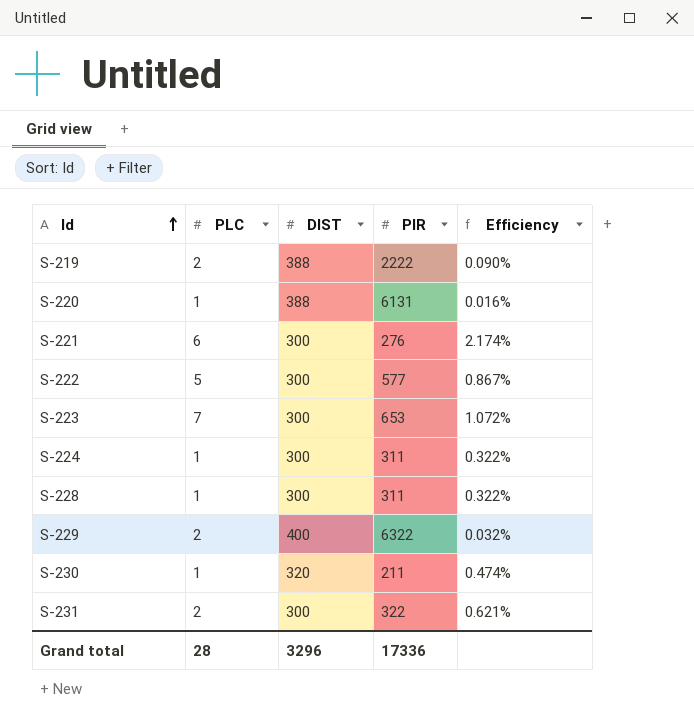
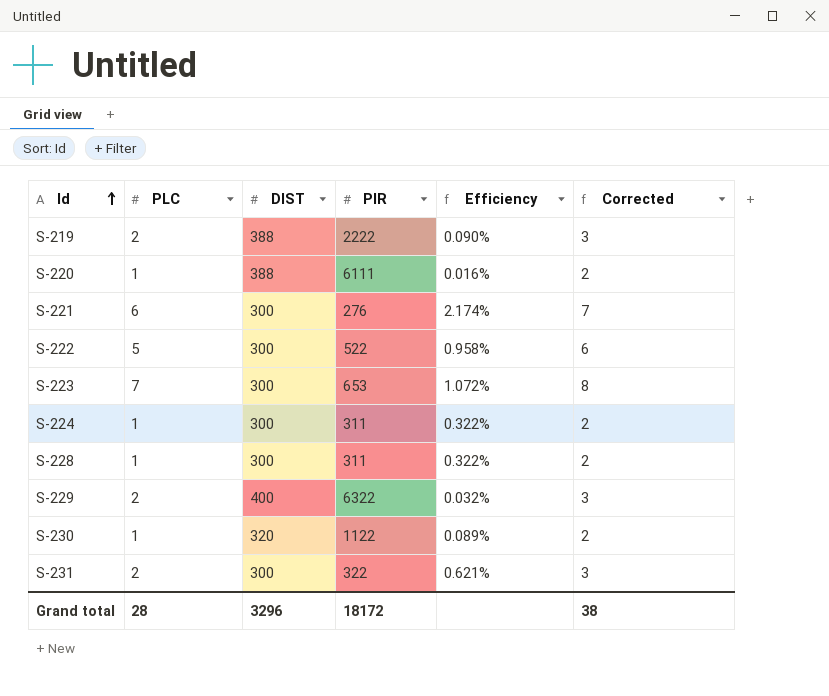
column Corrected | formula: none -> [PLC] + 1
S-220 | PIR: 6131 -> 6111
S-222 | PIR: 577 -> 522
S-222 | Efficiency: 0.867% -> 0.958%
S-230 | PIR: 211 -> 1122
S-230 | Efficiency: 0.474% -> 0.089%
Grand total | PIR: 17336 -> 18172

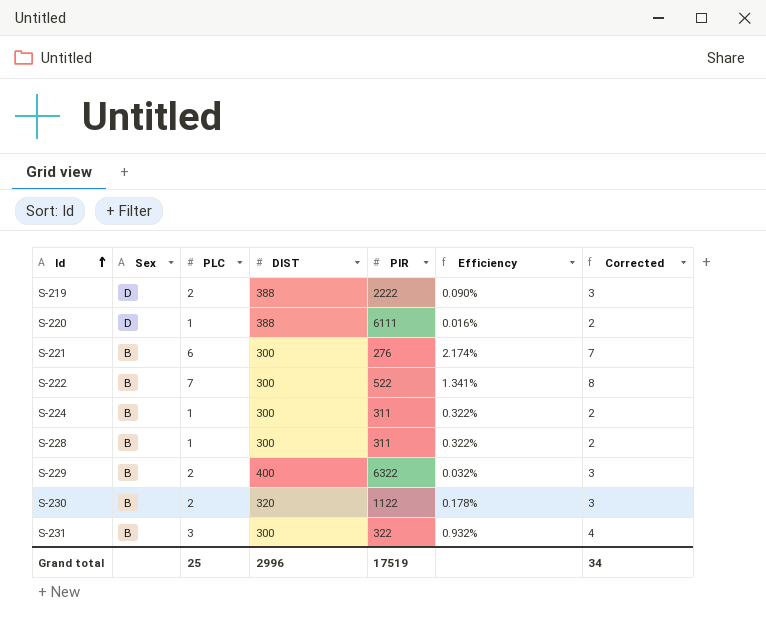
column Sex | position: none -> 2
row S-223: 7 | 300 | 653 | 1.072% | 8 -> none
S-222 | PLC: 5 -> 7
S-222 | Efficiency: 0.958% -> 1.341%
S-222 | Corrected: 6 -> 8
S-230 | PLC: 1 -> 2
S-230 | Efficiency: 0.089% -> 0.178%
S-230 | Corrected: 2 -> 3
S-231 | PLC: 2 -> 3
S-231 | Efficiency: 0.621% -> 0.932%
S-231 | Corrected: 3 -> 4
Grand total | PLC: 28 -> 25
Grand total | DIST: 3296 -> 2996
Grand total | PIR: 18172 -> 17519
Grand total | Corrected: 38 -> 34

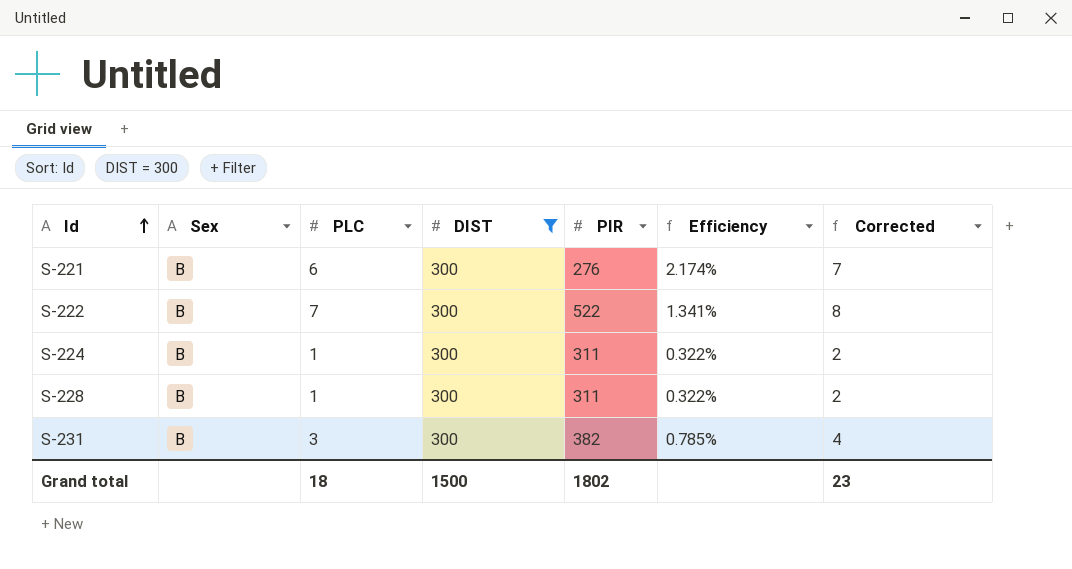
filter: none -> DIST = 300
S-231 | PIR: 322 -> 382
S-231 | Efficiency: 0.932% -> 0.785%
Grand total | PLC: 25 -> 18
Grand total | DIST: 2996 -> 1500
Grand total | PIR: 17519 -> 1802
Grand total | Corrected: 34 -> 23

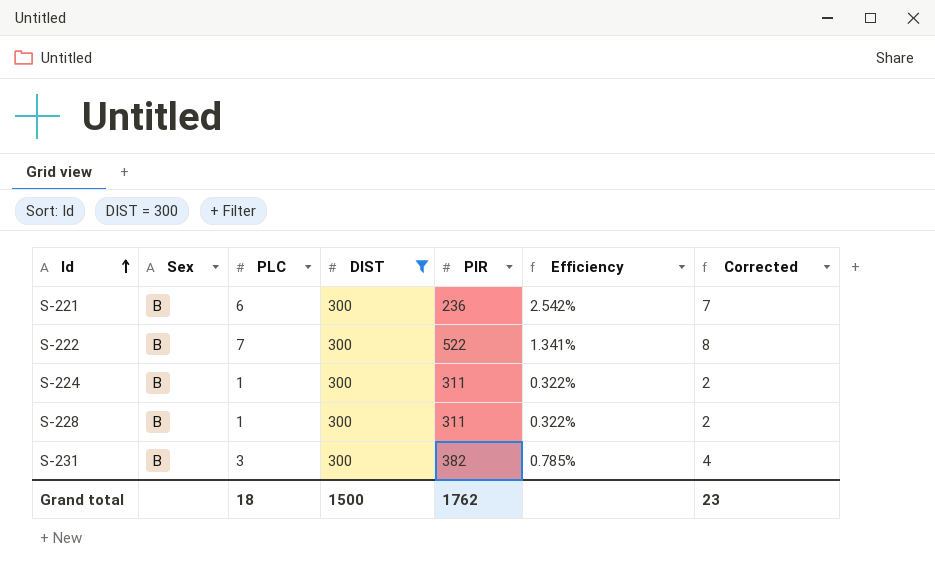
S-221 | PIR: 276 -> 236
S-221 | Efficiency: 2.174% -> 2.542%
Grand total | PIR: 1802 -> 1762

